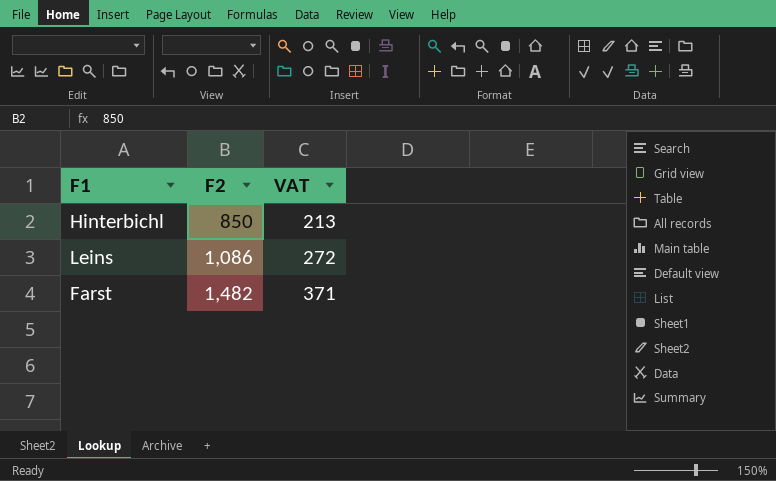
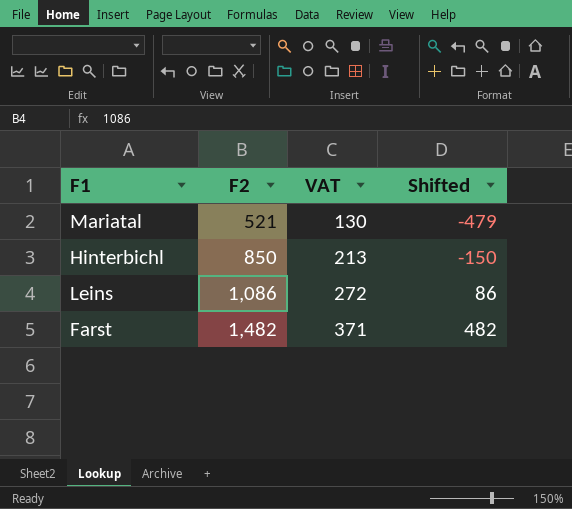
column Shifted | formula: none -> [F2] - 1000
row Mariatal: none -> 521 | 130 | -479

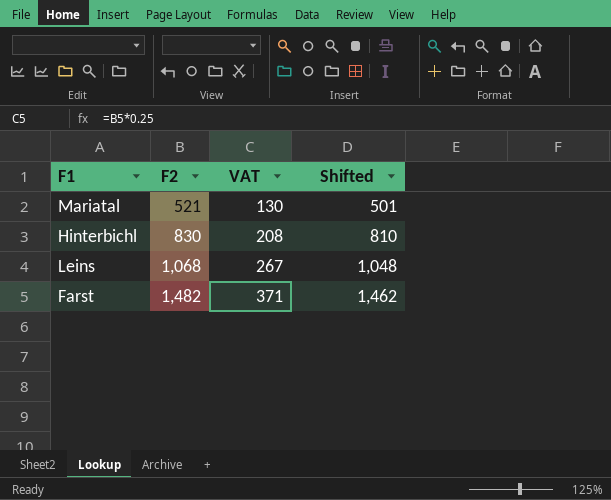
column Shifted | formula: [F2] - 1000 -> [F2] - 20
Hinterbichl | F2: 850 -> 830
Hinterbichl | VAT: 213 -> 208
Leins | F2: 1,086 -> 1,068
Leins | VAT: 272 -> 267

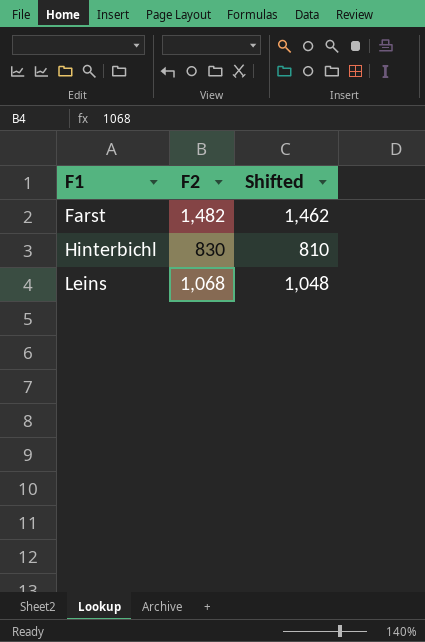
row order: F2 ascending -> F1 ascending
column VAT | formula: [F2] * 0.25 -> none
row Mariatal: 521 | 130 | 501 -> none

